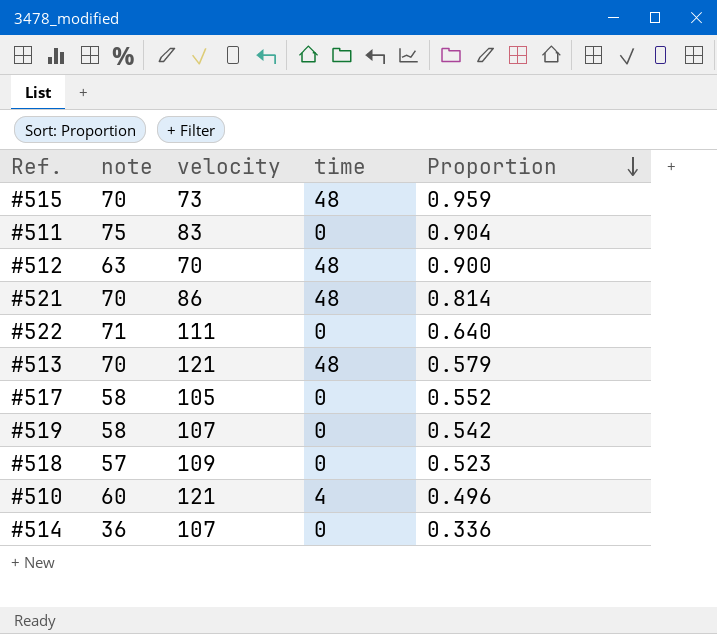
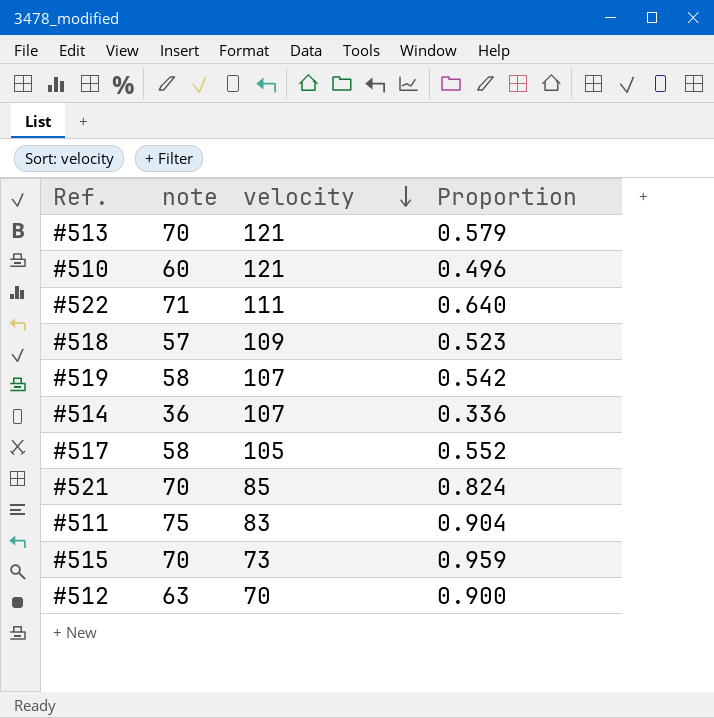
row order: Proportion descending -> velocity descending
column time | position: 4 -> none
#521 | velocity: 86 -> 85
#521 | Proportion: 0.814 -> 0.824

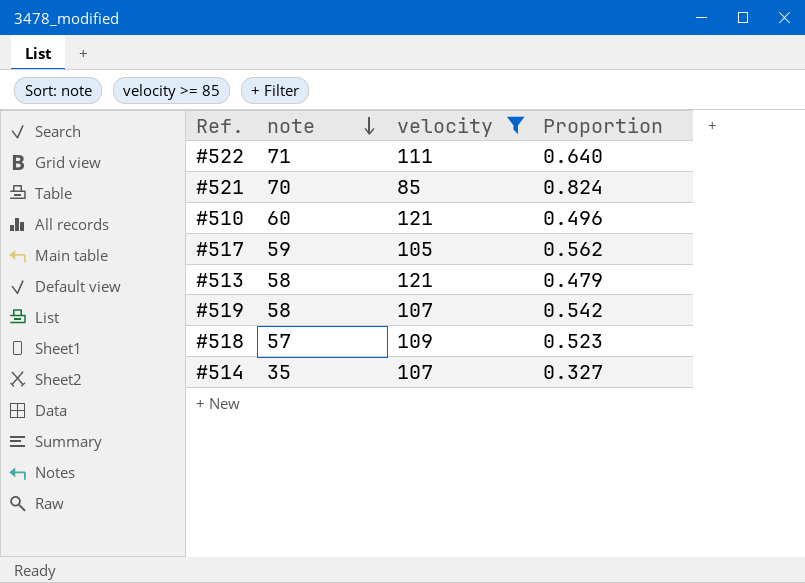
filter: none -> velocity >= 85
row order: velocity descending -> note descending
#517 | note: 58 -> 59
#517 | Proportion: 0.552 -> 0.562
#513 | note: 70 -> 58
#513 | Proportion: 0.579 -> 0.479
#514 | note: 36 -> 35
#514 | Proportion: 0.336 -> 0.327

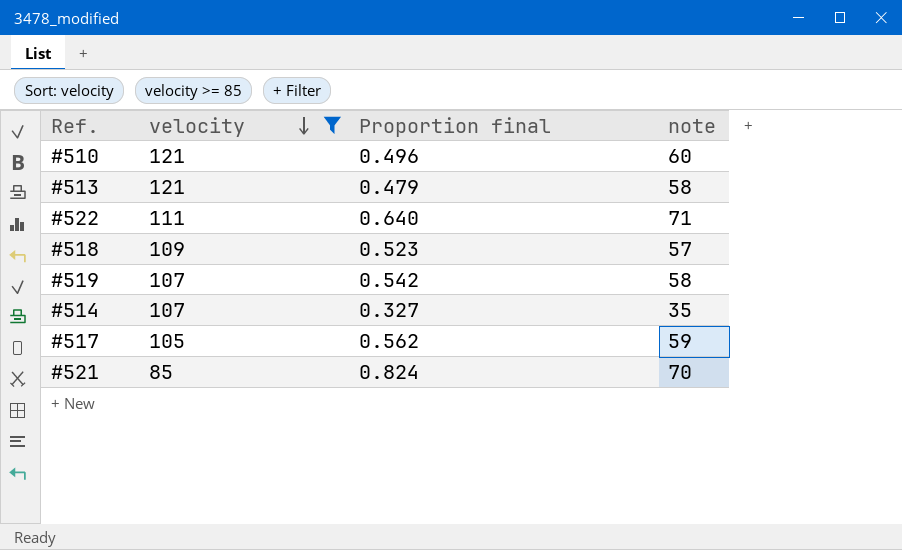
row order: note descending -> velocity descending
column name: Proportion -> Proportion final
column note | position: 2 -> 4

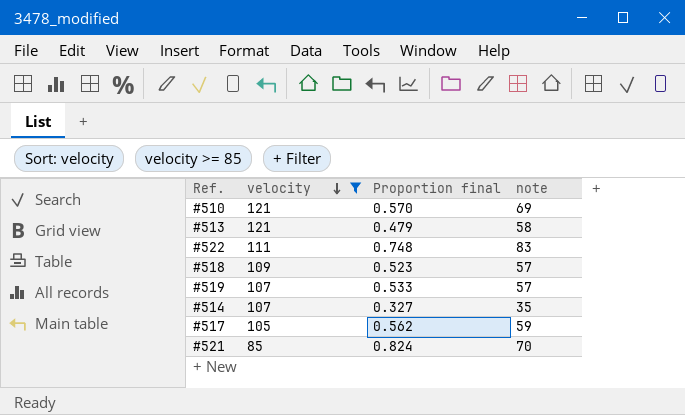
#510 | Proportion final: 0.496 -> 0.570
#510 | note: 60 -> 69
#522 | Proportion final: 0.640 -> 0.748
#522 | note: 71 -> 83
#519 | Proportion final: 0.542 -> 0.533
#519 | note: 58 -> 57

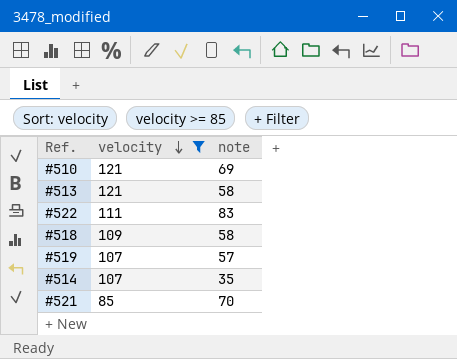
column Proportion final | formula: [note] / [velocity] -> none
row #517: 105 | 0.562 | 59 -> none
#518 | note: 57 -> 58

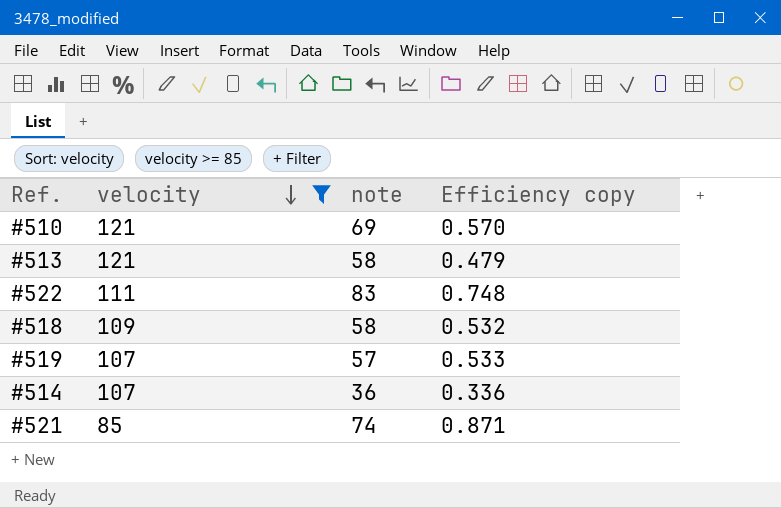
column Efficiency copy | formula: none -> [note] / [velocity]
#514 | note: 35 -> 36
#521 | note: 70 -> 74

